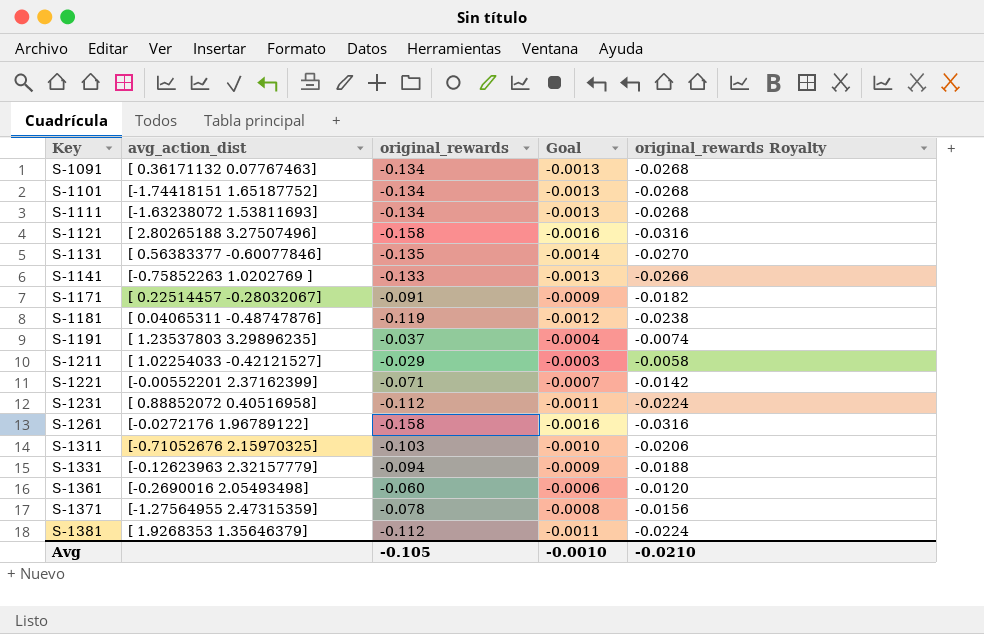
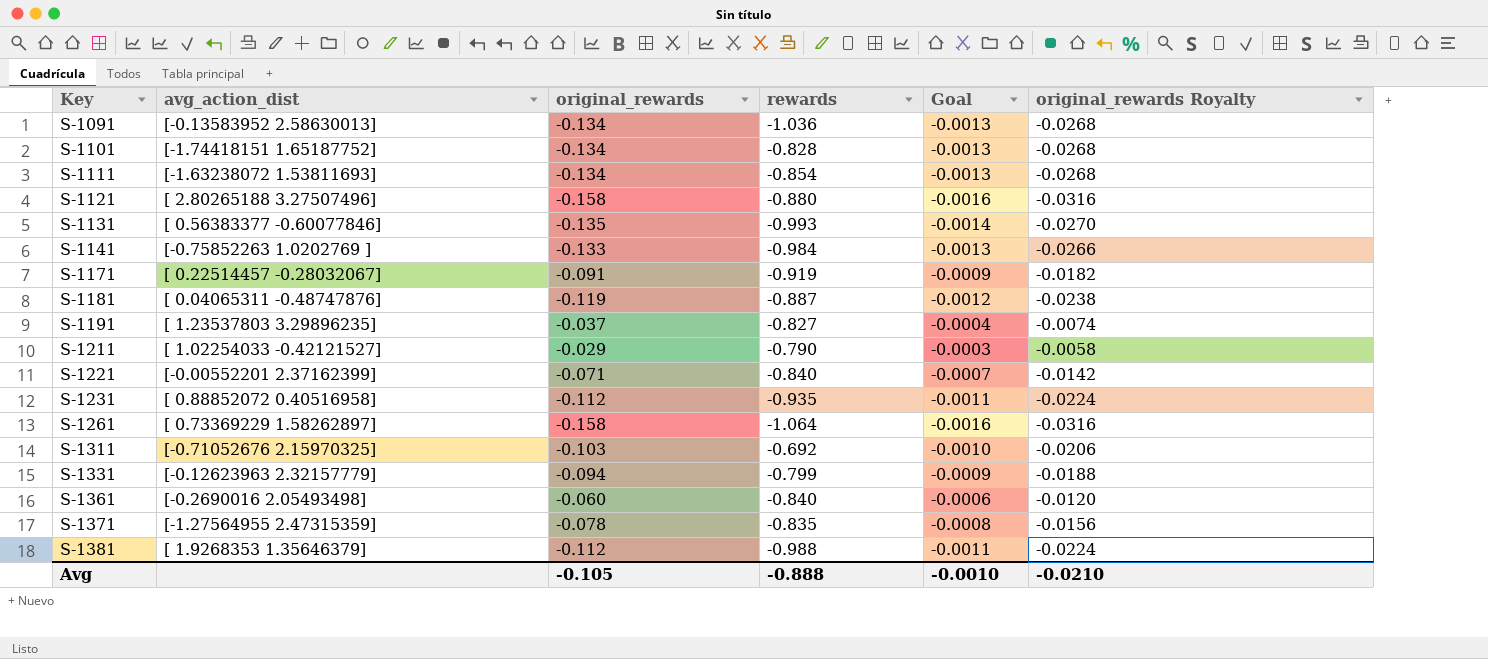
column rewards | position: none -> 4
S-1091 | avg_action_dist: [ 0.36171132 0.07767463] -> [-0.13583952 2.58630013]
S-1261 | avg_action_dist: [-0.0272176 1.96789122] -> [ 0.73369229 1.58262897]

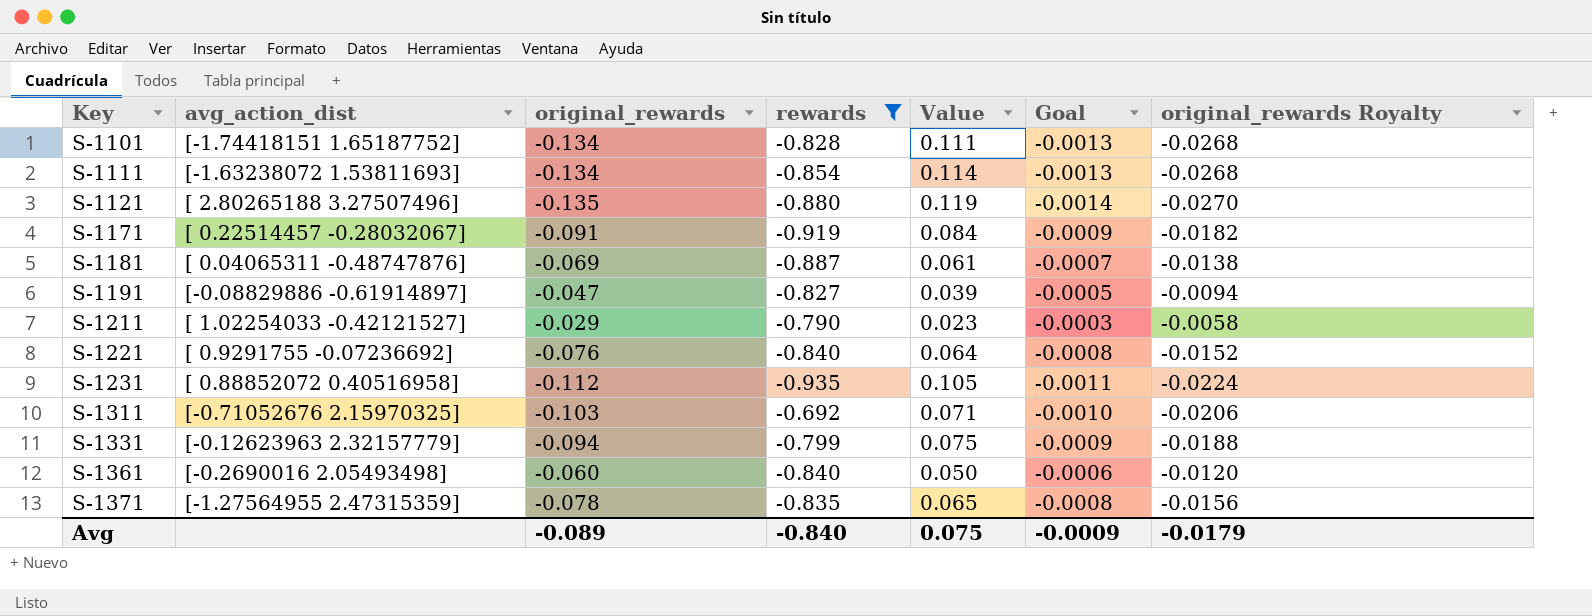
filter: none -> rewards >= -0.935
column Value | formula: none -> [original_rewards] * [rewards]
S-1121 | original_rewards: -0.158 -> -0.135
S-1121 | Goal: -0.0016 -> -0.0014
S-1121 | original_rewards Royalty: -0.0316 -> -0.0270
S-1181 | original_rewards: -0.119 -> -0.069
S-1181 | Goal: -0.0012 -> -0.0007
S-1181 | original_rewards Royalty: -0.0238 -> -0.0138
S-1191 | avg_action_dist: [ 1.23537803 3.29896235] -> [-0.08829886 -0.61914897]
S-1191 | original_rewards: -0.037 -> -0.047
S-1191 | Goal: -0.0004 -> -0.0005
S-1191 | original_rewards Royalty: -0.0074 -> -0.0094
S-1221 | avg_action_dist: [-0.00552201 2.37162399] -> [ 0.9291755 -0.07236692]
S-1221 | original_rewards: -0.071 -> -0.076
S-1221 | Goal: -0.0007 -> -0.0008
S-1221 | original_rewards Royalty: -0.0142 -> -0.0152
Avg | original_rewards: -0.105 -> -0.089
Avg | rewards: -0.888 -> -0.840
Avg | Goal: -0.0010 -> -0.0009
Avg | original_rewards Royalty: -0.0210 -> -0.0179

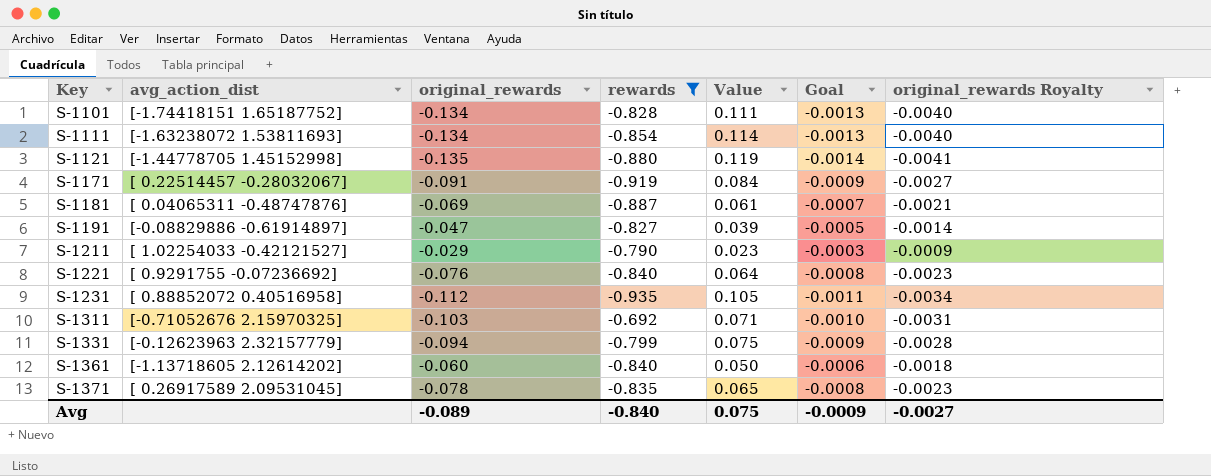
column original_rewards Royalty | formula: [original_rewards] * 0.2 -> [original_rewards] * 0.03
S-1121 | avg_action_dist: [ 2.80265188 3.27507496] -> [-1.44778705 1.45152998]
S-1361 | avg_action_dist: [-0.2690016 2.05493498] -> [-1.13718605 2.12614202]
S-1371 | avg_action_dist: [-1.27564955 2.47315359] -> [ 0.26917589 2.09531045]
Avg | original_rewards Royalty: -0.0179 -> -0.0027

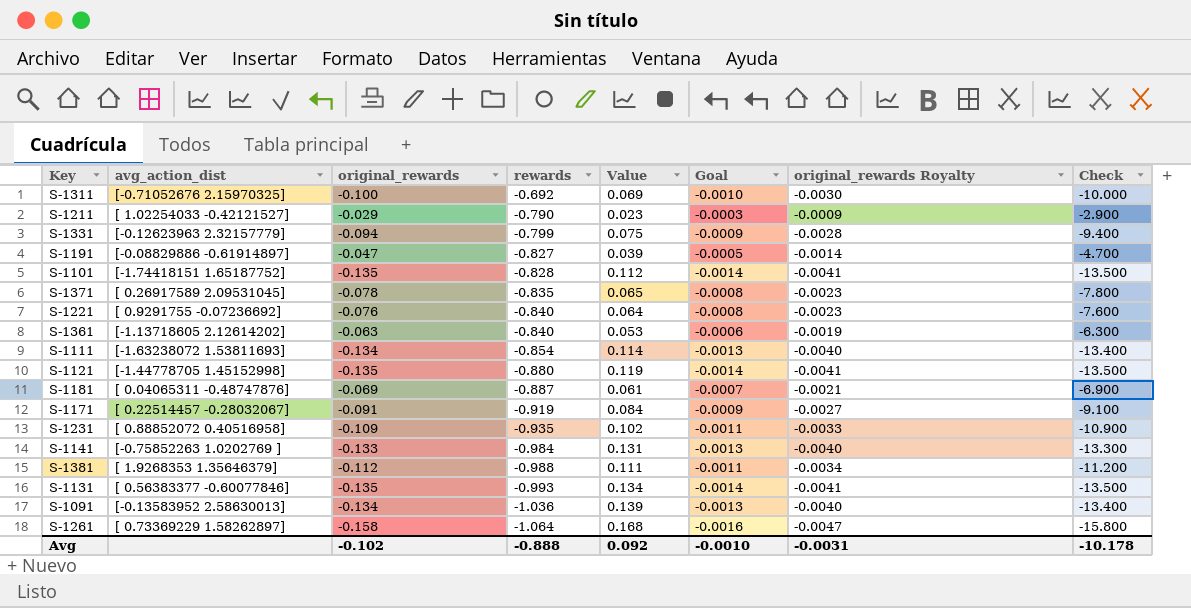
filter: rewards >= -0.935 -> none
row order: Key ascending -> rewards descending
column Check | formula: none -> [original_rewards] * 100
S-1311 | original_rewards: -0.103 -> -0.100
S-1311 | Value: 0.071 -> 0.069
S-1311 | original_rewards Royalty: -0.0031 -> -0.0030
S-1101 | original_rewards: -0.134 -> -0.135
S-1101 | Value: 0.111 -> 0.112
S-1101 | Goal: -0.0013 -> -0.0014
S-1101 | original_rewards Royalty: -0.0040 -> -0.0041
S-1361 | original_rewards: -0.060 -> -0.063
S-1361 | Value: 0.050 -> 0.053
S-1361 | original_rewards Royalty: -0.0018 -> -0.0019
S-1231 | original_rewards: -0.112 -> -0.109
S-1231 | Value: 0.105 -> 0.102
S-1231 | original_rewards Royalty: -0.0034 -> -0.0033
Avg | original_rewards: -0.089 -> -0.102
Avg | rewards: -0.840 -> -0.888
Avg | Value: 0.075 -> 0.092
Avg | Goal: -0.0009 -> -0.0010
Avg | original_rewards Royalty: -0.0027 -> -0.0031

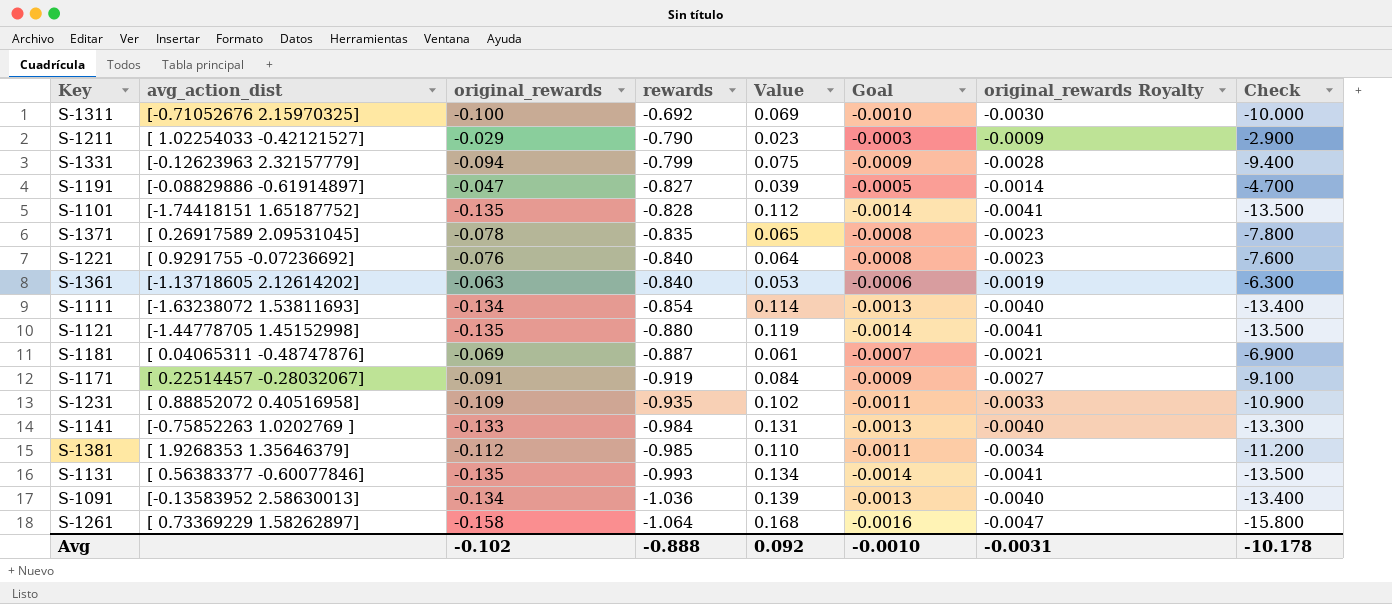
S-1381 | rewards: -0.988 -> -0.985
S-1381 | Value: 0.111 -> 0.110

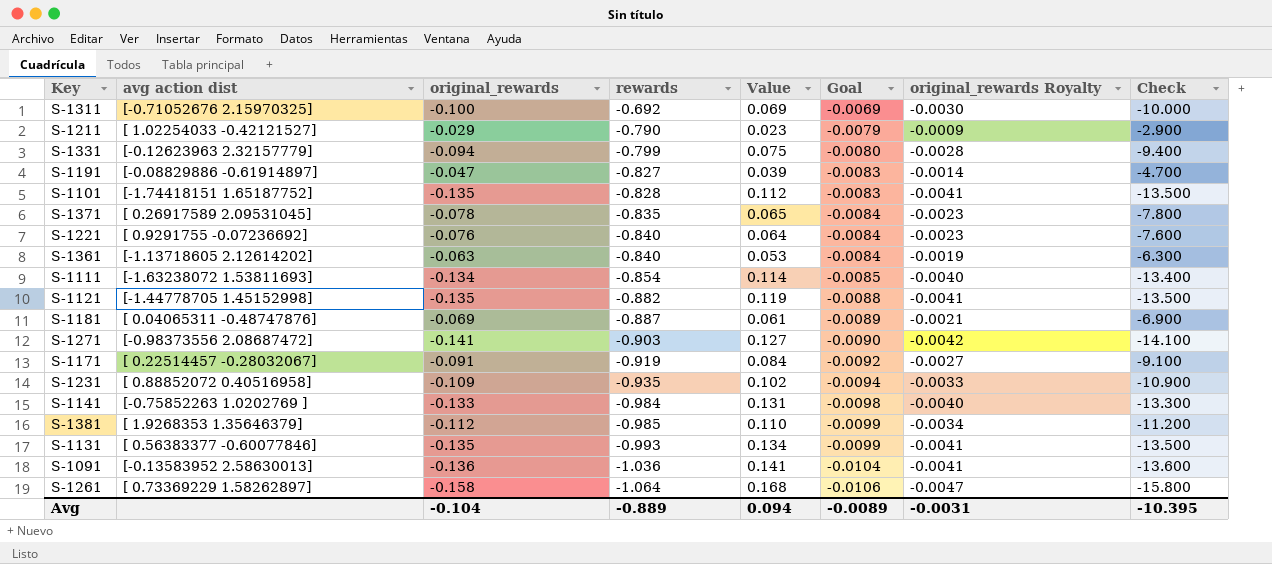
column name: avg_action_dist -> avg action dist
column Goal | formula: [original_rewards] * 0.01 -> [rewards] * 0.01
S-1121 | rewards: -0.880 -> -0.882
row S-1271: none -> [-0.98373556 2.08687472] | -0.141 | -0.903 | 0.127 | -0.0090 | -0.0042 | -14.100
S-1091 | original_rewards: -0.134 -> -0.136
S-1091 | Value: 0.139 -> 0.141
S-1091 | original_rewards Royalty: -0.0040 -> -0.0041
S-1091 | Check: -13.400 -> -13.600
Avg | original_rewards: -0.102 -> -0.104
Avg | rewards: -0.888 -> -0.889
Avg | Value: 0.092 -> 0.094
Avg | Goal: -0.0010 -> -0.0089
Avg | Check: -10.178 -> -10.395

